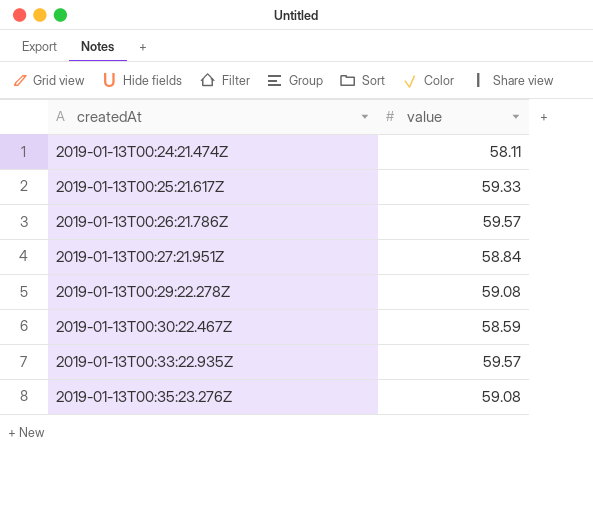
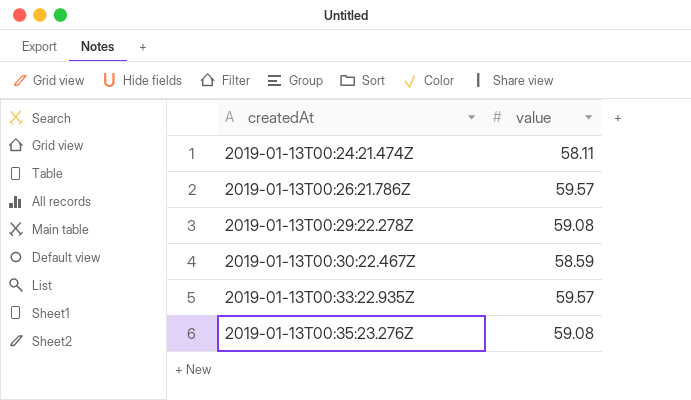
row 2019-01-13T00:25:21.617Z: 59.33 -> none
row 2019-01-13T00:27:21.951Z: 58.84 -> none

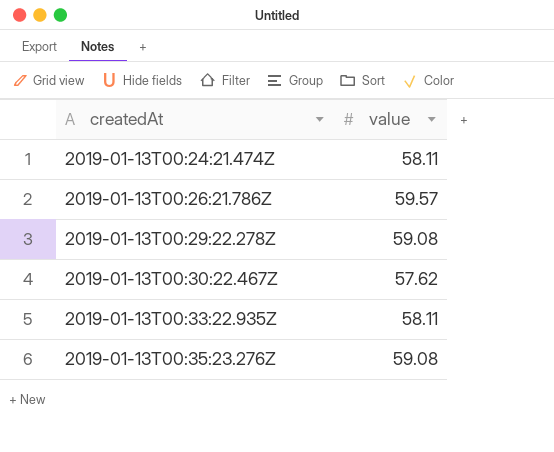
2019-01-13T00:30:22.467Z | value: 58.59 -> 57.62
2019-01-13T00:33:22.935Z | value: 59.57 -> 58.11

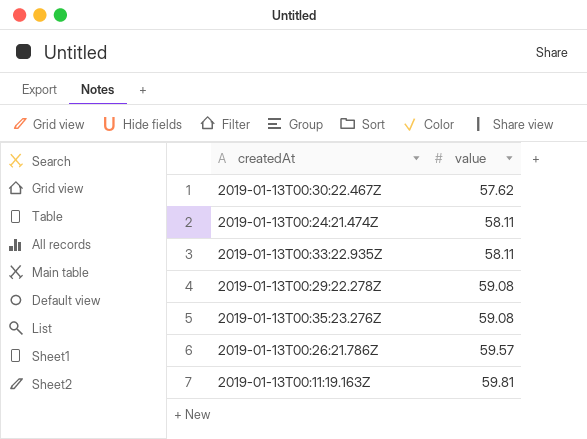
row order: createdAt ascending -> value ascending
row 2019-01-13T00:11:19.163Z: none -> 59.81

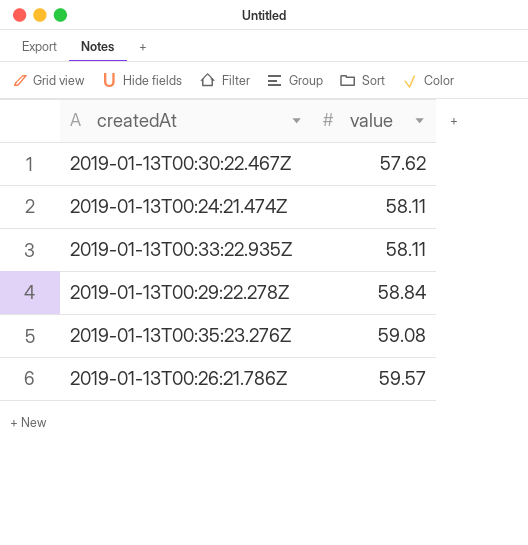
row 2019-01-13T00:11:19.163Z: 59.81 -> none
2019-01-13T00:29:22.278Z | value: 59.08 -> 58.84

